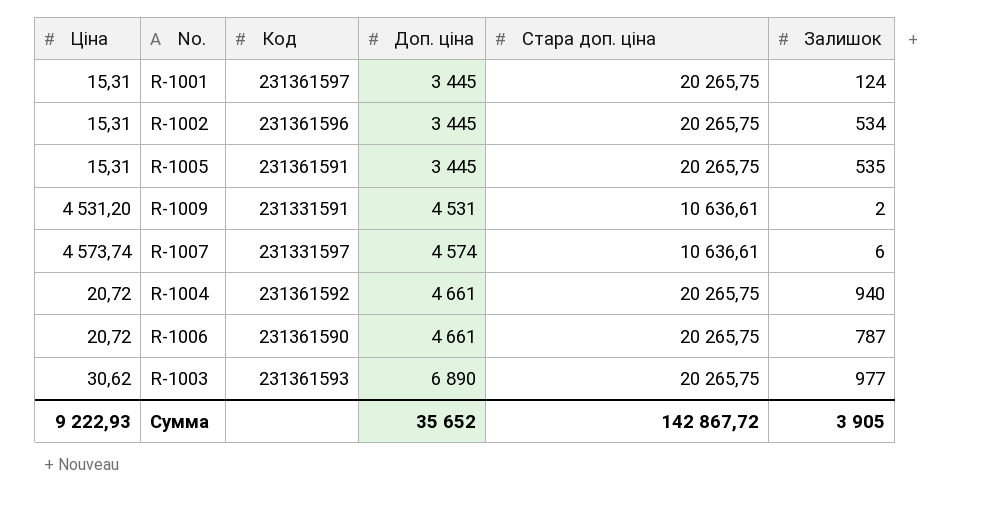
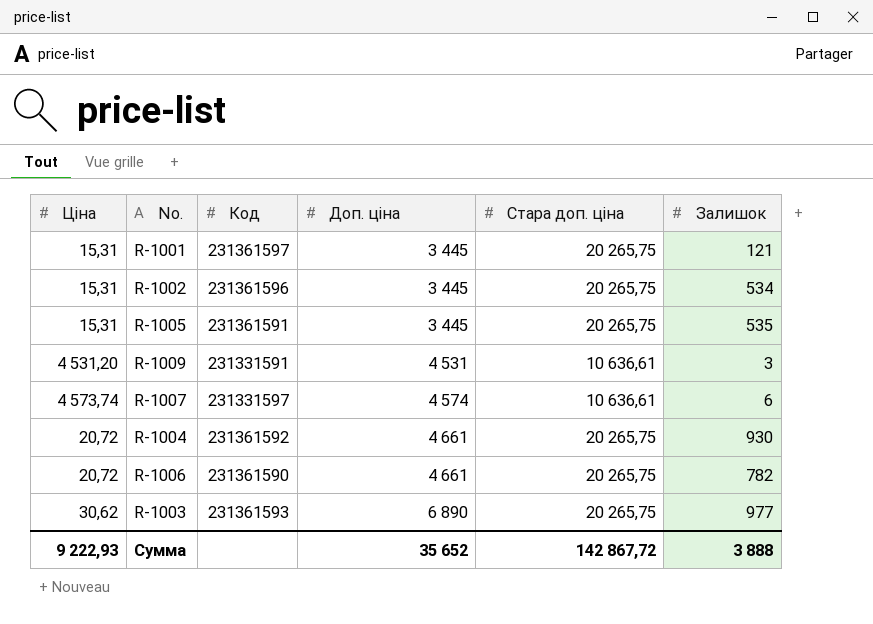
R-1001 | Залишок: 124 -> 121
R-1009 | Залишок: 2 -> 3
R-1004 | Залишок: 940 -> 930
R-1006 | Залишок: 787 -> 782
Сумма | Залишок: 3 905 -> 3 888

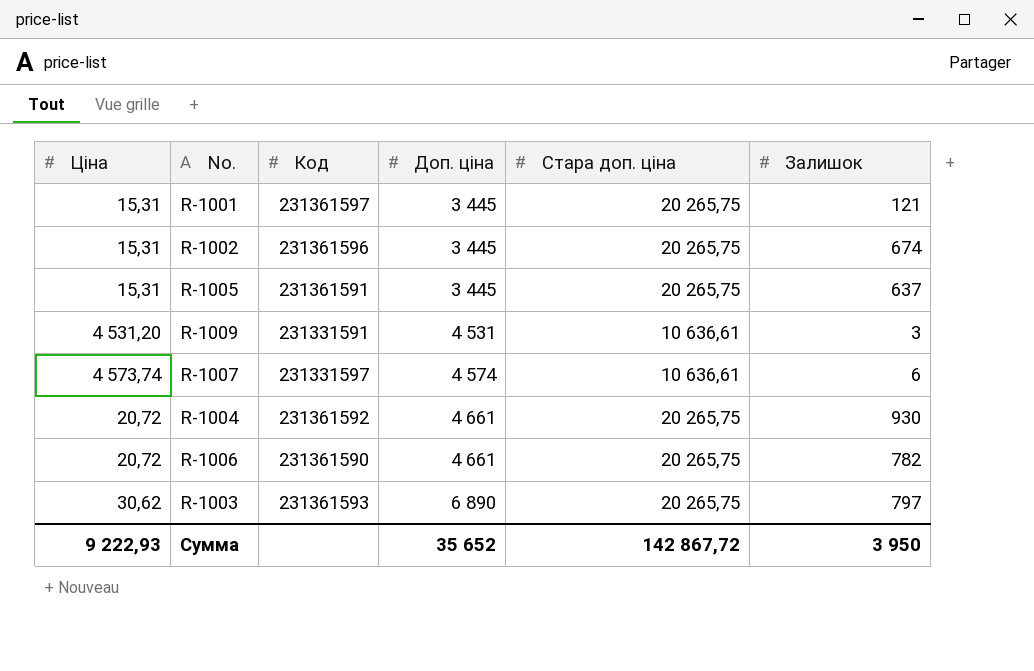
R-1002 | Залишок: 534 -> 674
R-1005 | Залишок: 535 -> 637
R-1003 | Залишок: 977 -> 797
Сумма | Залишок: 3 888 -> 3 950

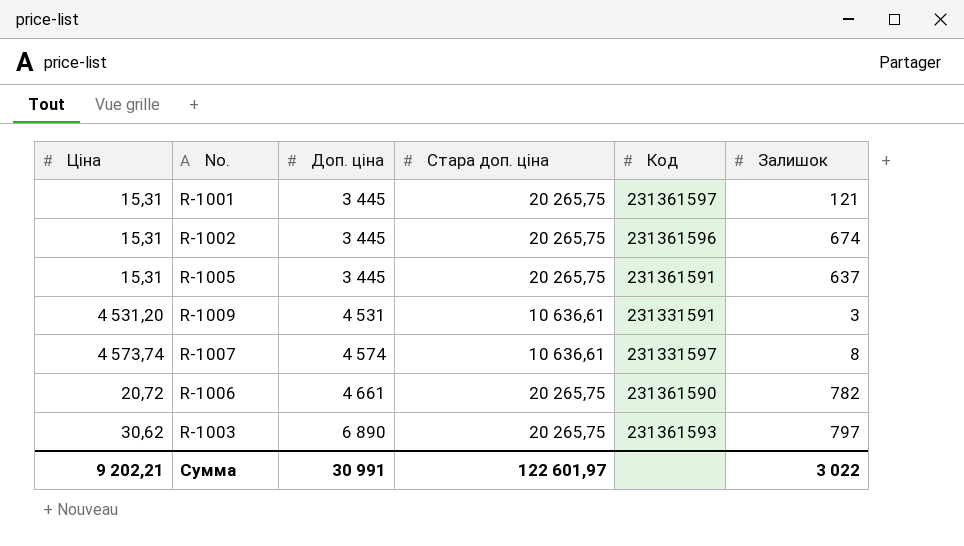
column Код | position: 3 -> 5
row R-1004: 20,72 | 231361592 | 4 661 | 20 265,75 | 930 -> none
R-1007 | Залишок: 6 -> 8
Сумма | Ціна: 9 222,93 -> 9 202,21
Сумма | Доп. ціна: 35 652 -> 30 991
Сумма | Стара доп. ціна: 142 867,72 -> 122 601,97
Сумма | Залишок: 3 950 -> 3 022

